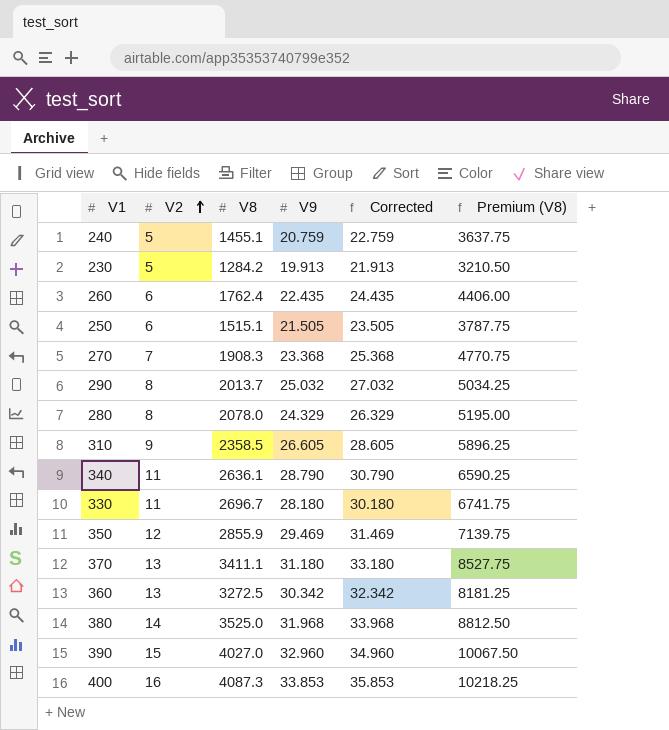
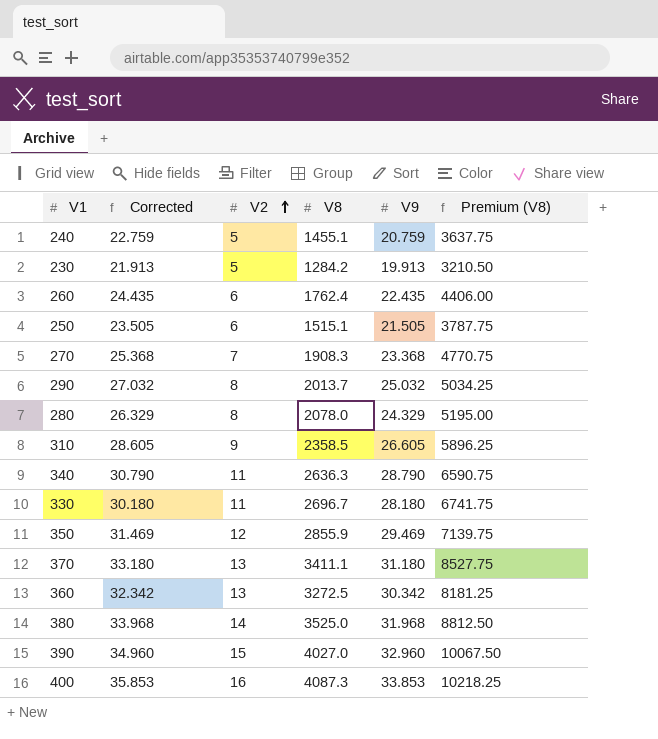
column Corrected | position: 5 -> 2
340 | V8: 2636.1 -> 2636.3
340 | Premium (V8): 6590.25 -> 6590.75

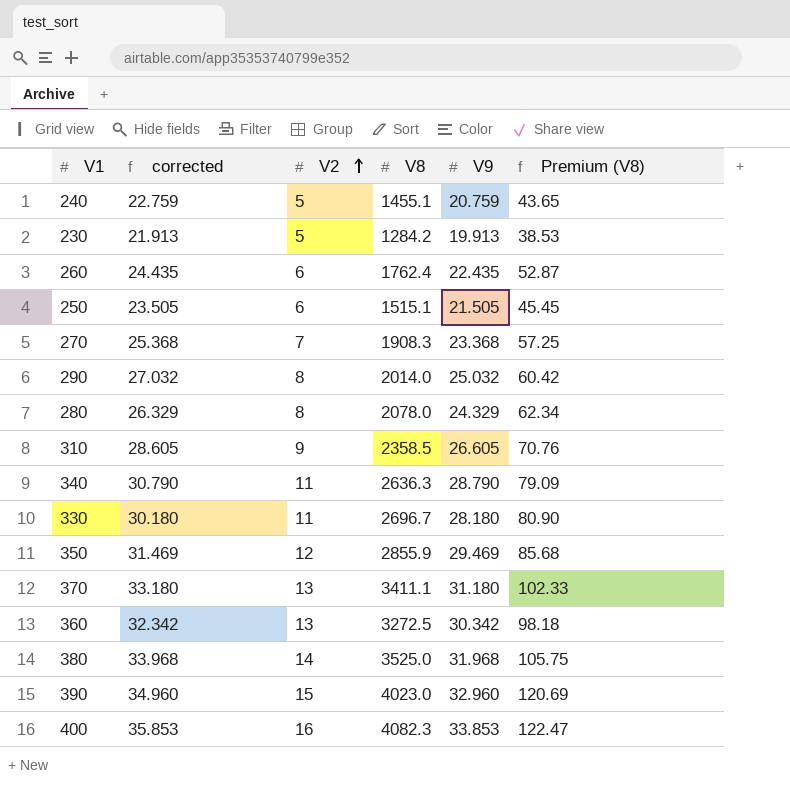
column name: Corrected -> corrected
column Premium (V8) | formula: [V8] * 2.5 -> [V8] * 0.03
290 | V8: 2013.7 -> 2014.0
390 | V8: 4027.0 -> 4023.0
400 | V8: 4087.3 -> 4082.3

